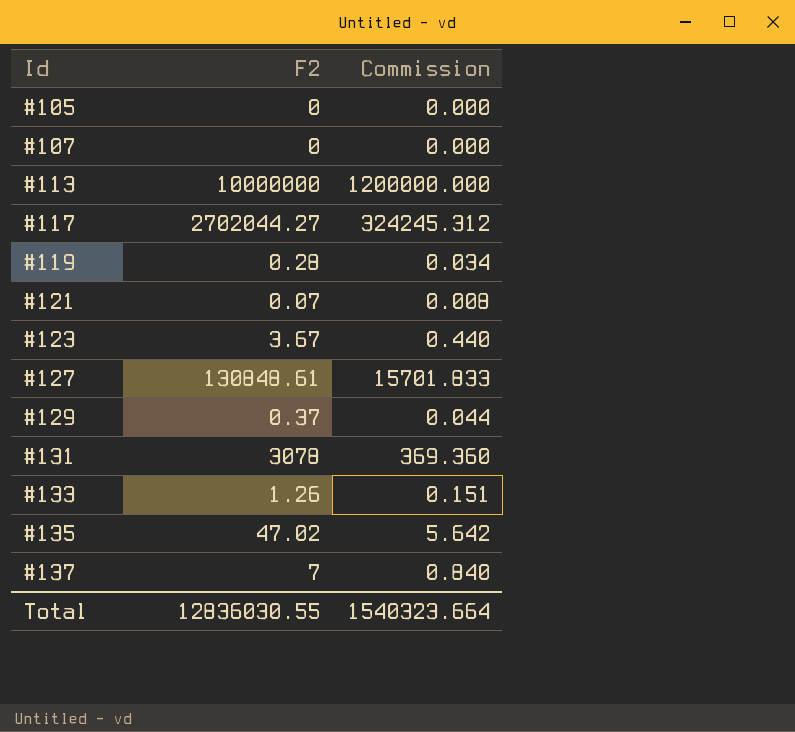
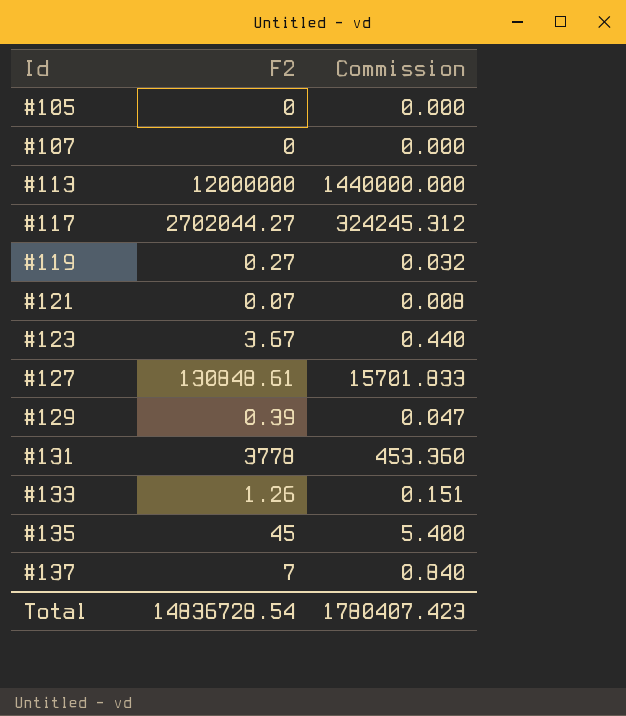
#113 | F2: 10000000 -> 12000000
#113 | Commission: 1200000.000 -> 1440000.000
#119 | F2: 0.28 -> 0.27
#119 | Commission: 0.034 -> 0.032
#129 | F2: 0.37 -> 0.39
#129 | Commission: 0.044 -> 0.047
#131 | F2: 3078 -> 3778
#131 | Commission: 369.360 -> 453.360
#135 | F2: 47.02 -> 45
#135 | Commission: 5.642 -> 5.400
Total | F2: 12836030.55 -> 14836728.54
Total | Commission: 1540323.664 -> 1780407.423

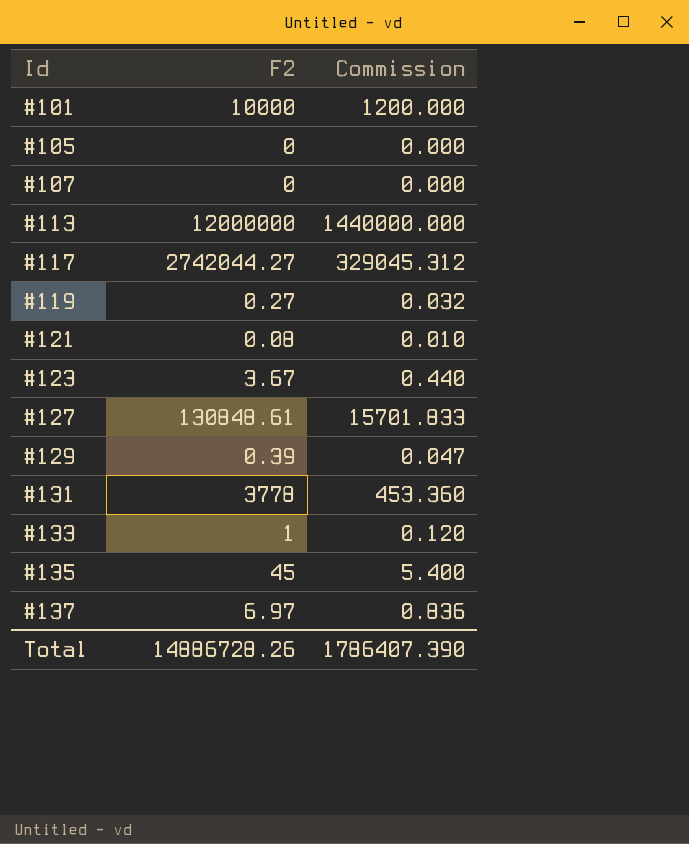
row #101: none -> 10000 | 1200.000
#117 | F2: 2702044.27 -> 2742044.27
#117 | Commission: 324245.312 -> 329045.312
#121 | F2: 0.07 -> 0.08
#121 | Commission: 0.008 -> 0.010
#133 | F2: 1.26 -> 1
#133 | Commission: 0.151 -> 0.120
#137 | F2: 7 -> 6.97
#137 | Commission: 0.840 -> 0.836
Total | F2: 14836728.54 -> 14886728.26
Total | Commission: 1780407.423 -> 1786407.390

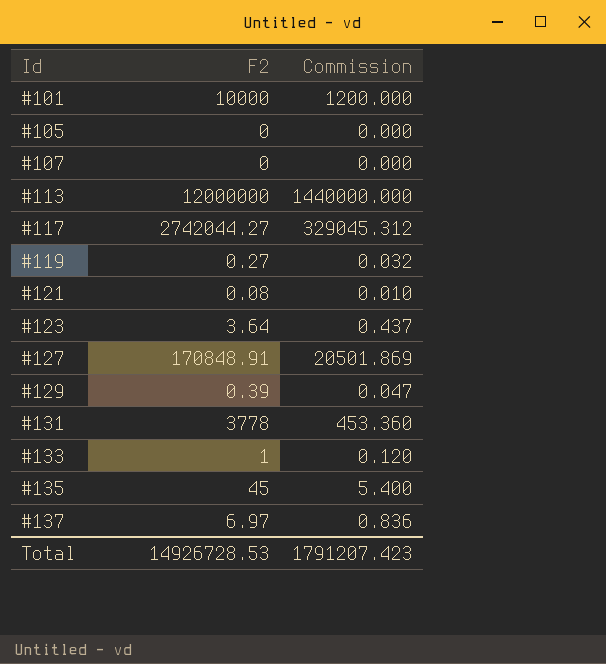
#123 | F2: 3.67 -> 3.64
#123 | Commission: 0.440 -> 0.437
#127 | F2: 130848.61 -> 170848.91
#127 | Commission: 15701.833 -> 20501.869
Total | F2: 14886728.26 -> 14926728.53
Total | Commission: 1786407.390 -> 1791207.423

